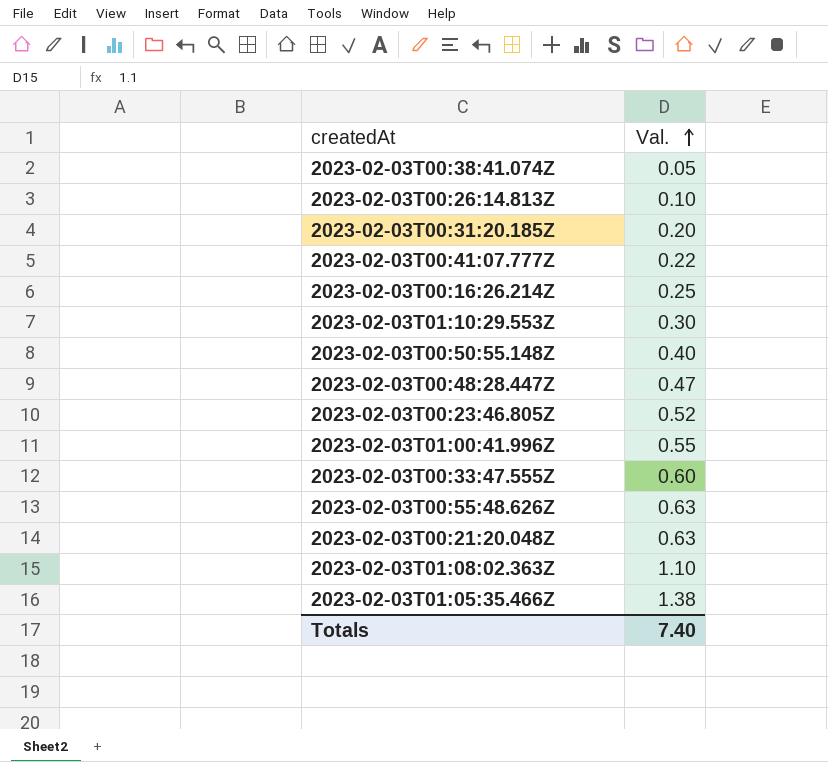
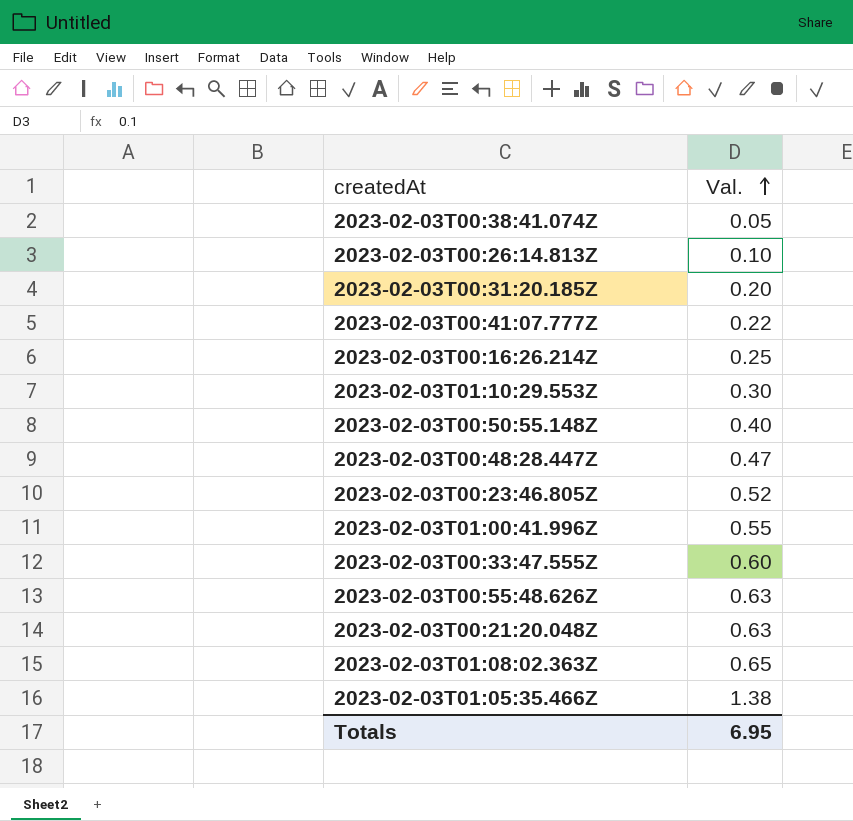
2023-02-03T01:08:02.363Z | Val.: 1.10 -> 0.65
Totals | Val.: 7.40 -> 6.95

